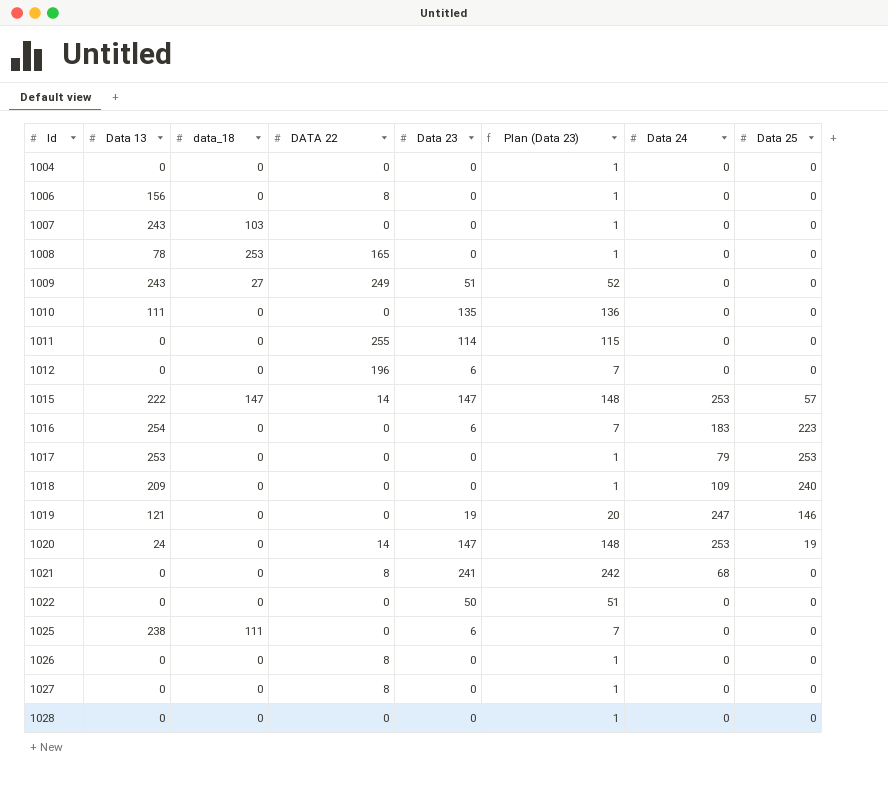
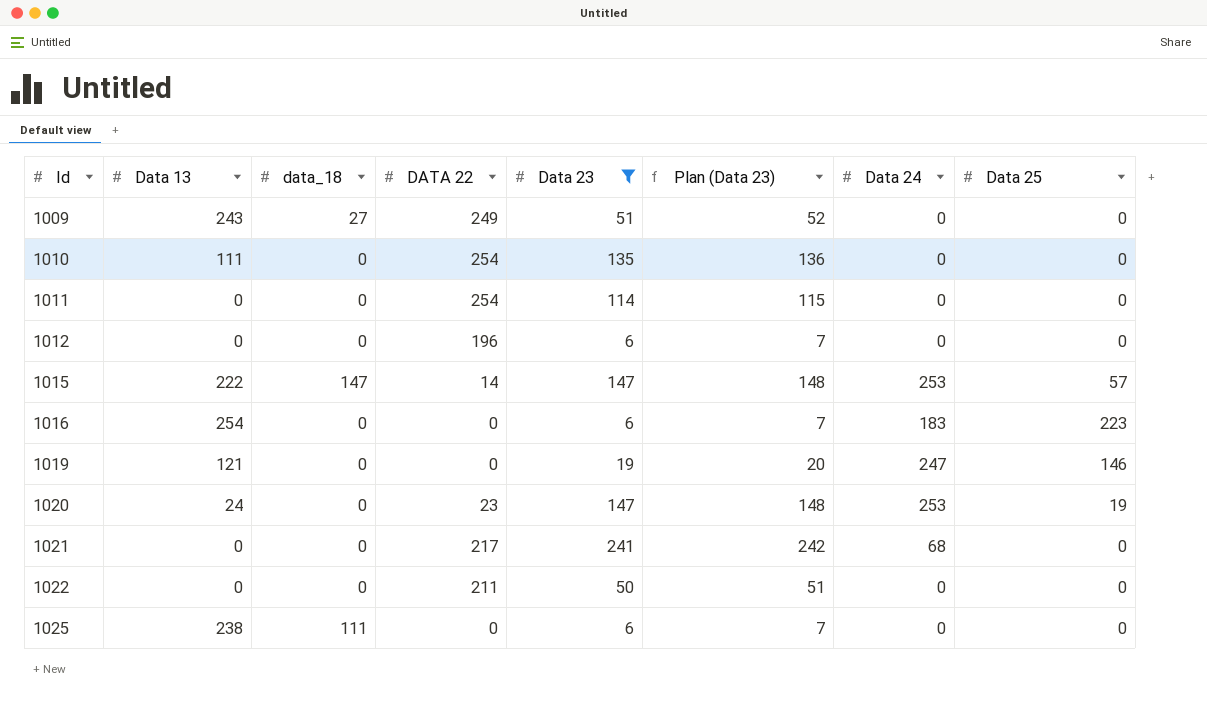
filter: none -> Data 23 != 0
1010 | DATA 22: 0 -> 254
1011 | DATA 22: 255 -> 254
1020 | DATA 22: 14 -> 23
1021 | DATA 22: 8 -> 217
1022 | DATA 22: 0 -> 211

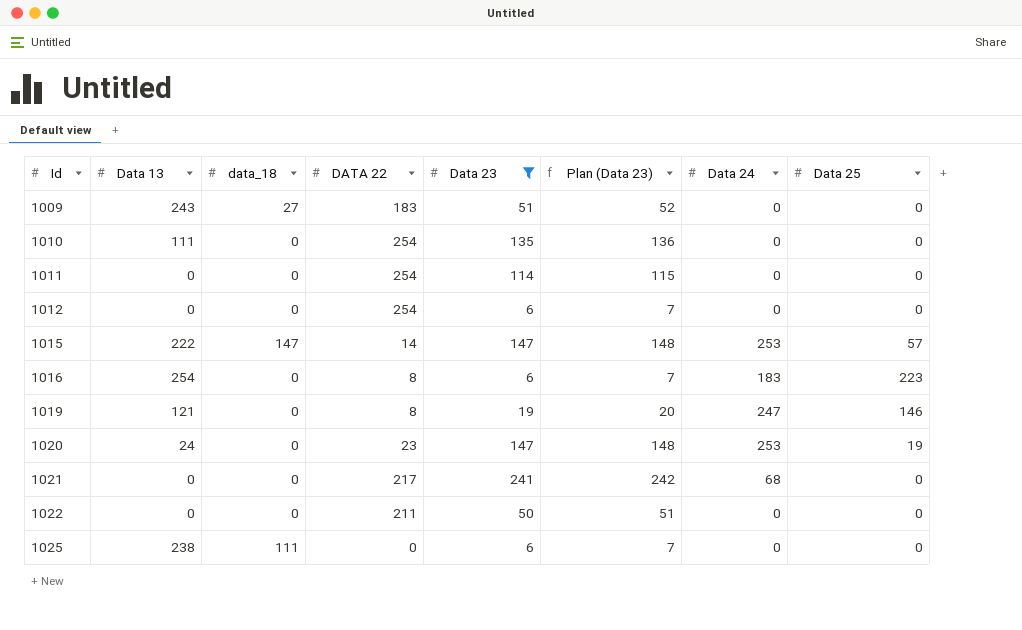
1009 | DATA 22: 249 -> 183
1012 | DATA 22: 196 -> 254
1016 | DATA 22: 0 -> 8
1019 | DATA 22: 0 -> 8

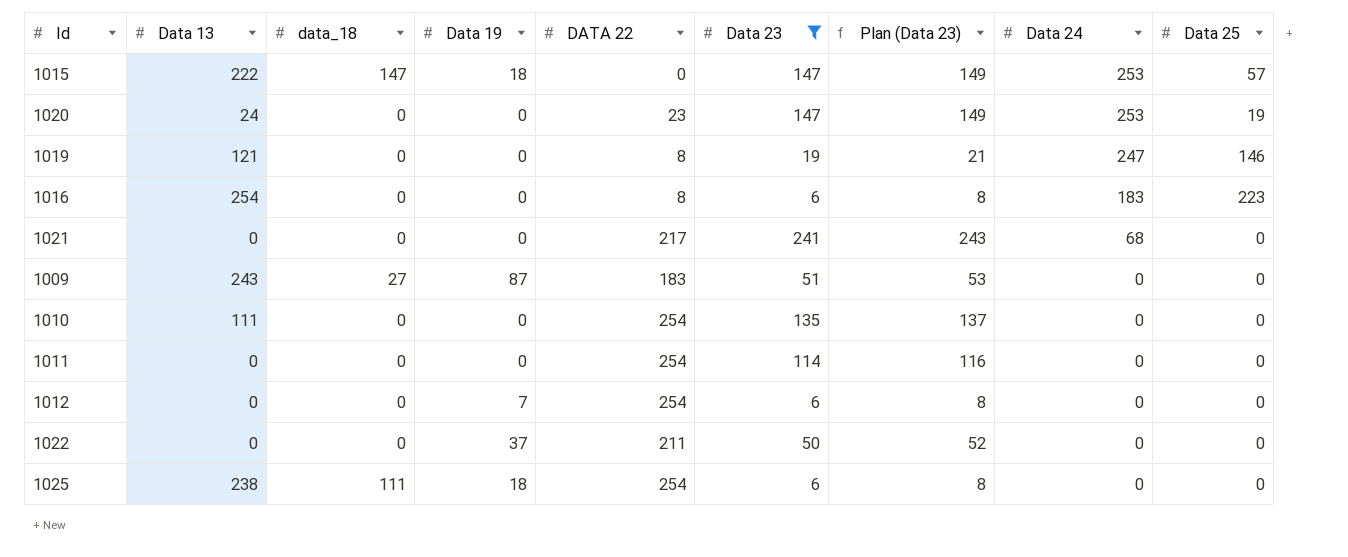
row order: Id ascending -> Data 24 descending
column Data 19 | position: none -> 4
column Plan (Data 23) | formula: [Data 23] + 1 -> [Data 23] + 2
1015 | DATA 22: 14 -> 0
1025 | DATA 22: 0 -> 254

